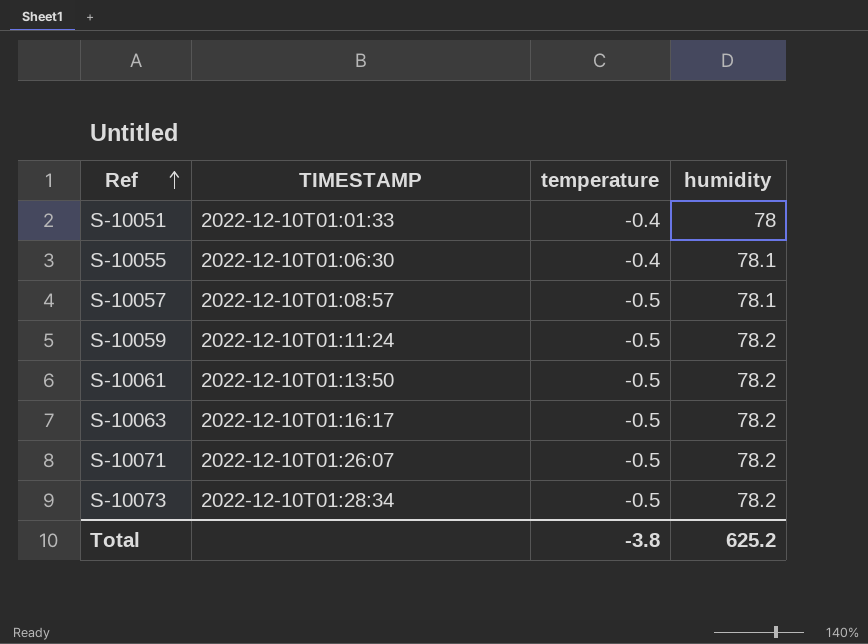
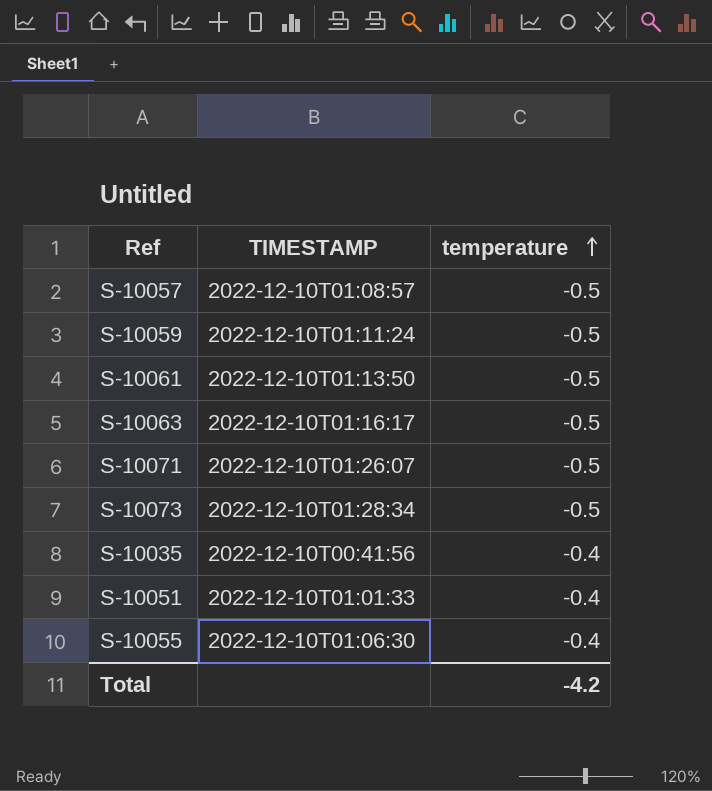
row order: Ref ascending -> temperature ascending
column humidity | position: 4 -> none
row S-10035: none -> 2022-12-10T00:41:56 | -0.4
Total | temperature: -3.8 -> -4.2

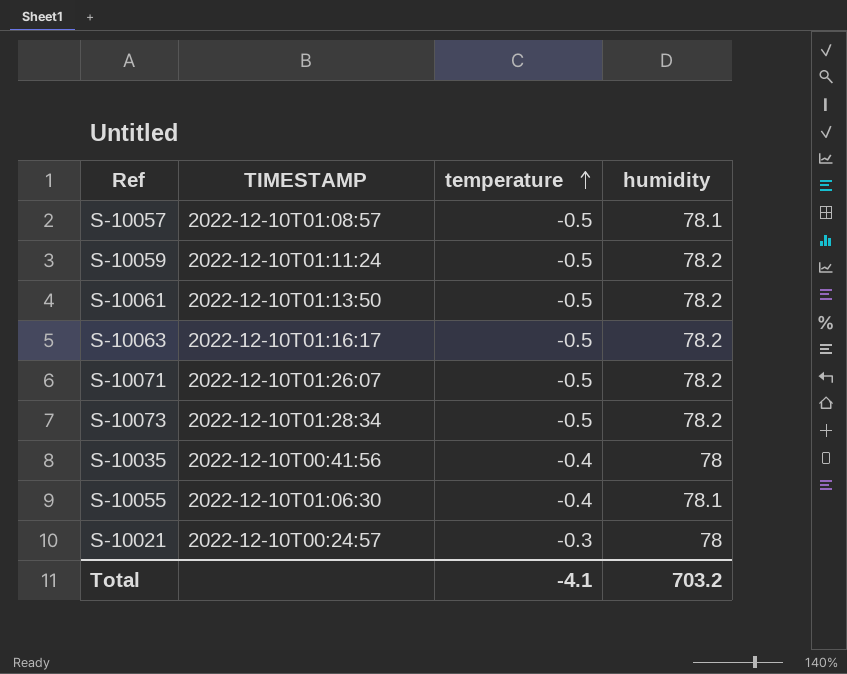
column humidity | position: none -> 4
row S-10051: 2022-12-10T01:01:33 | -0.4 -> none
row S-10021: none -> 2022-12-10T00:24:57 | -0.3 | 78
Total | temperature: -4.2 -> -4.1

